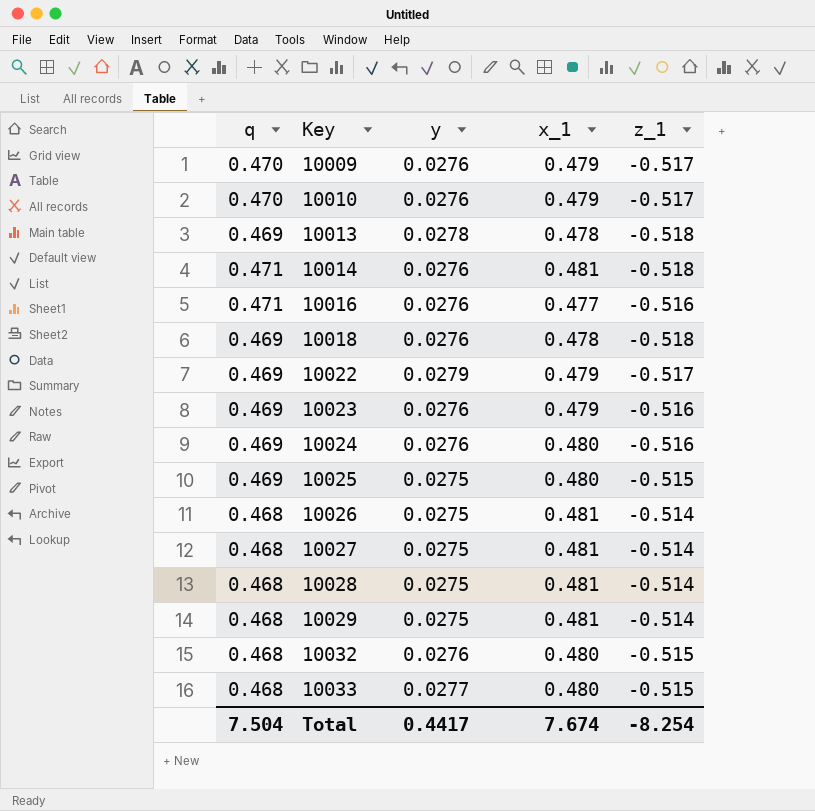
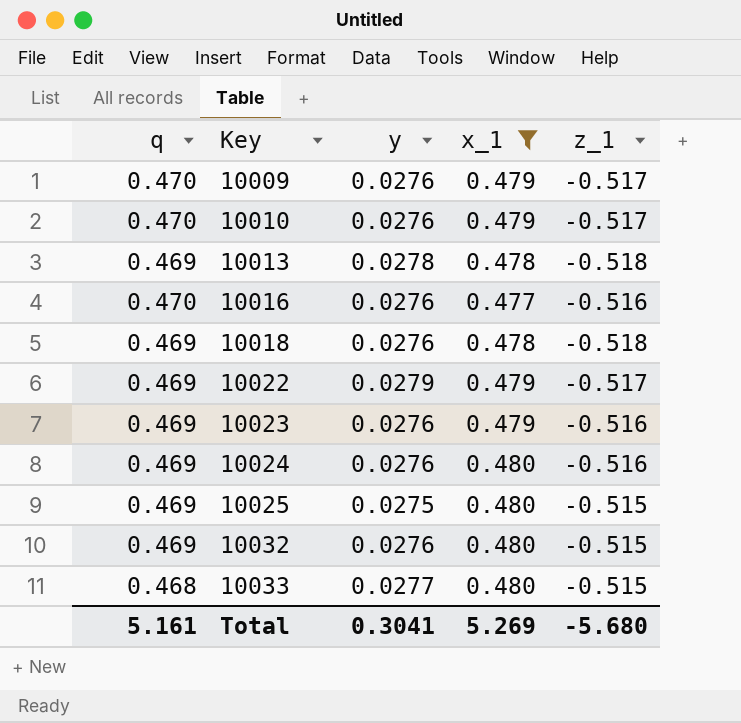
filter: none -> x_1 != 0.481
10016 | q: 0.471 -> 0.470
10032 | q: 0.468 -> 0.469
Total | q: 7.504 -> 5.161
Total | y: 0.4417 -> 0.3041
Total | x_1: 7.674 -> 5.269
Total | z_1: -8.254 -> -5.680

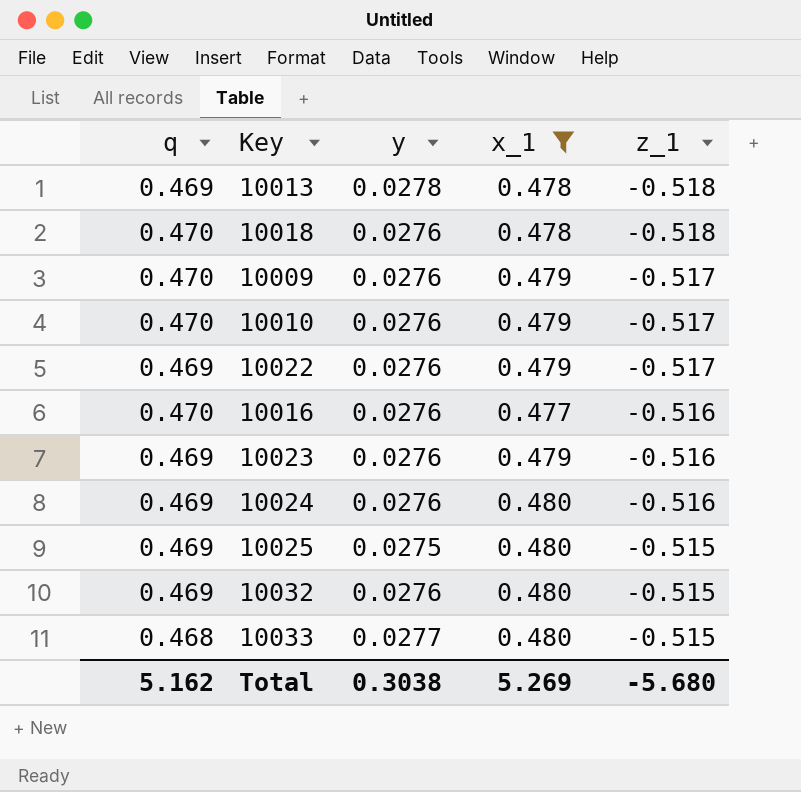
row order: Key ascending -> z_1 ascending
10018 | q: 0.469 -> 0.470
10022 | y: 0.0279 -> 0.0276
Total | q: 5.161 -> 5.162
Total | y: 0.3041 -> 0.3038

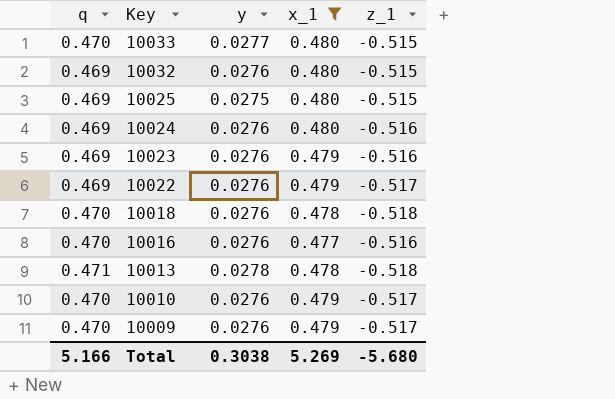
row order: z_1 ascending -> Key descending
10033 | q: 0.468 -> 0.470
10013 | q: 0.469 -> 0.471
Total | q: 5.162 -> 5.166

